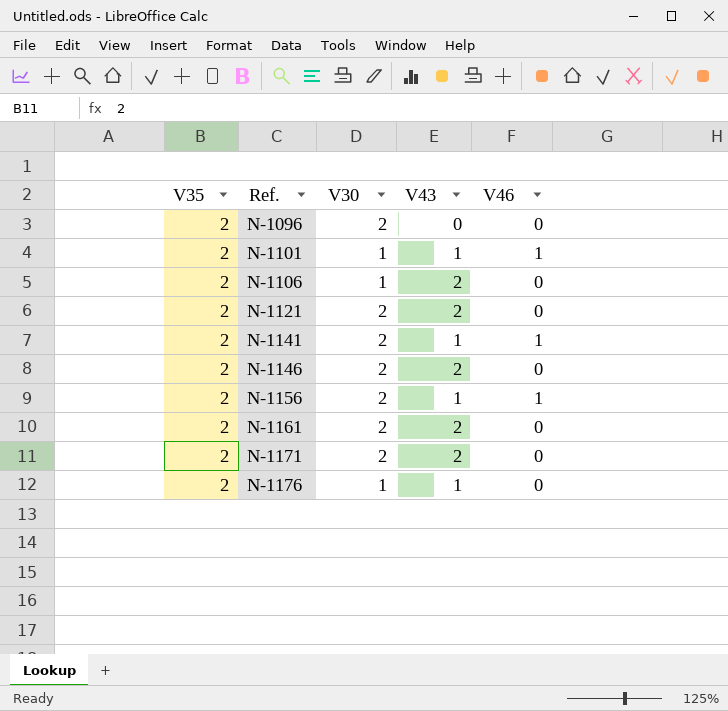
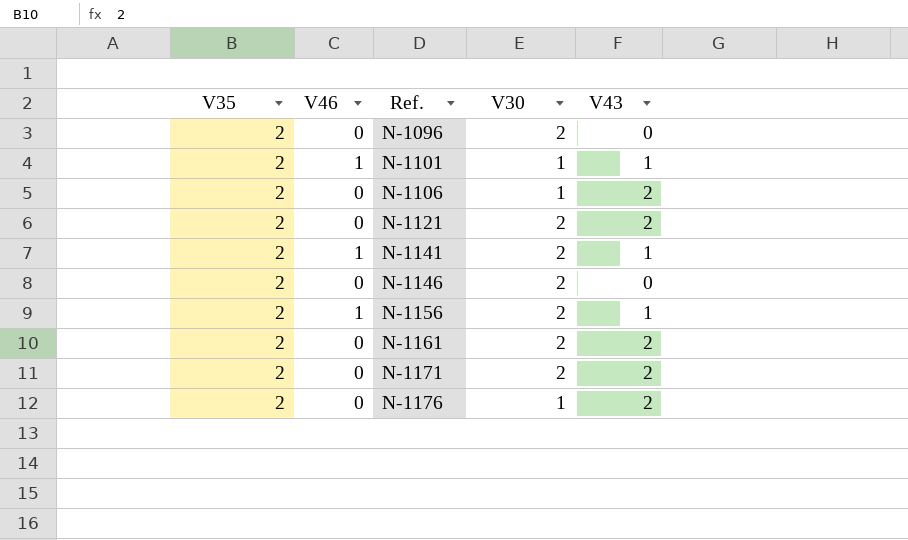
column V46 | position: 5 -> 2
N-1146 | V43: 2 -> 0
N-1176 | V43: 1 -> 2

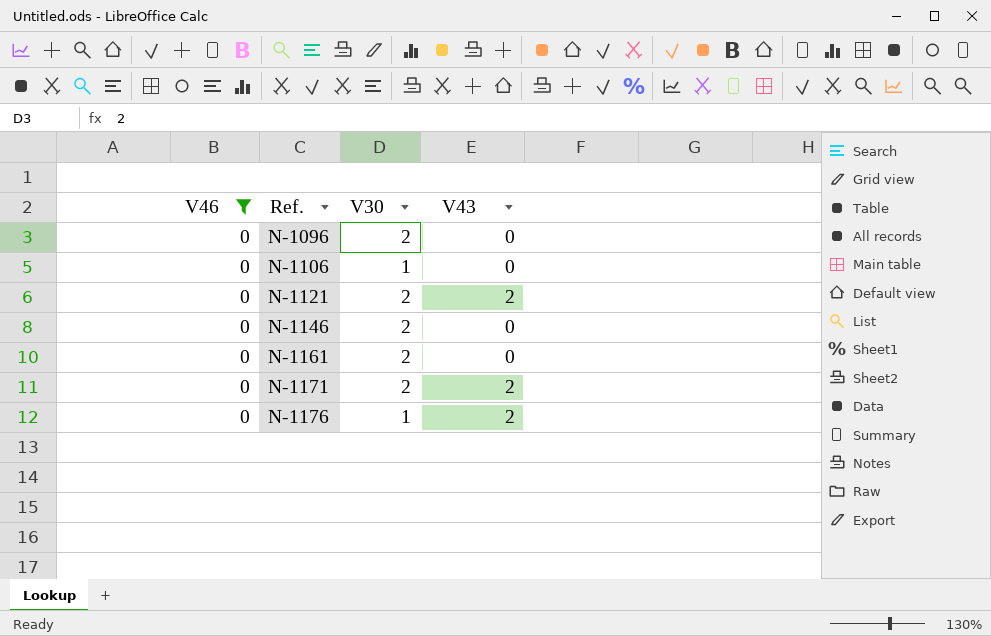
filter: none -> V46 = 0
column V35 | position: 1 -> none
N-1106 | V43: 2 -> 0
N-1161 | V43: 2 -> 0

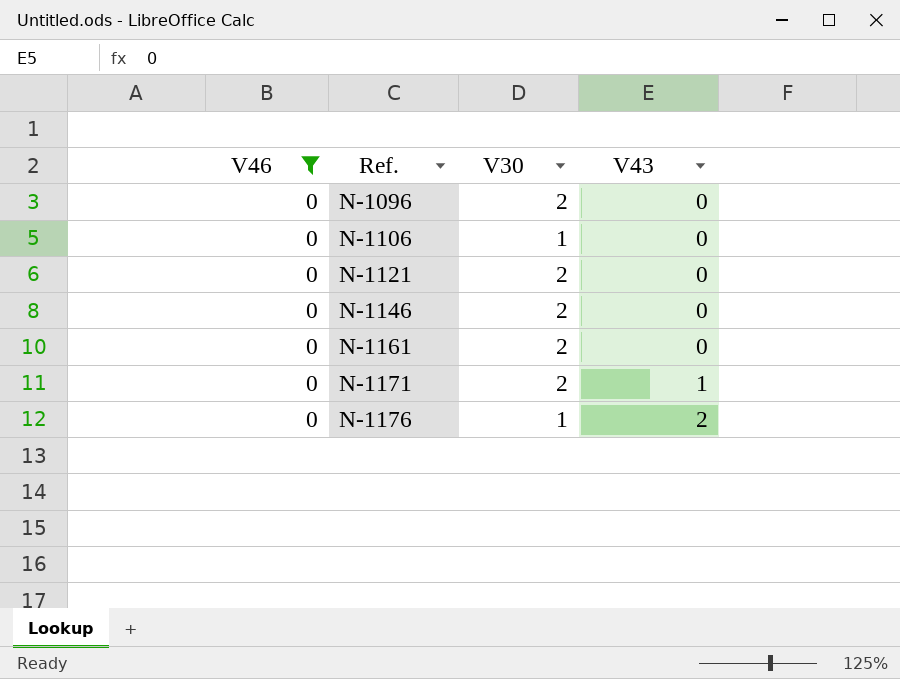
N-1121 | V43: 2 -> 0
N-1171 | V43: 2 -> 1

